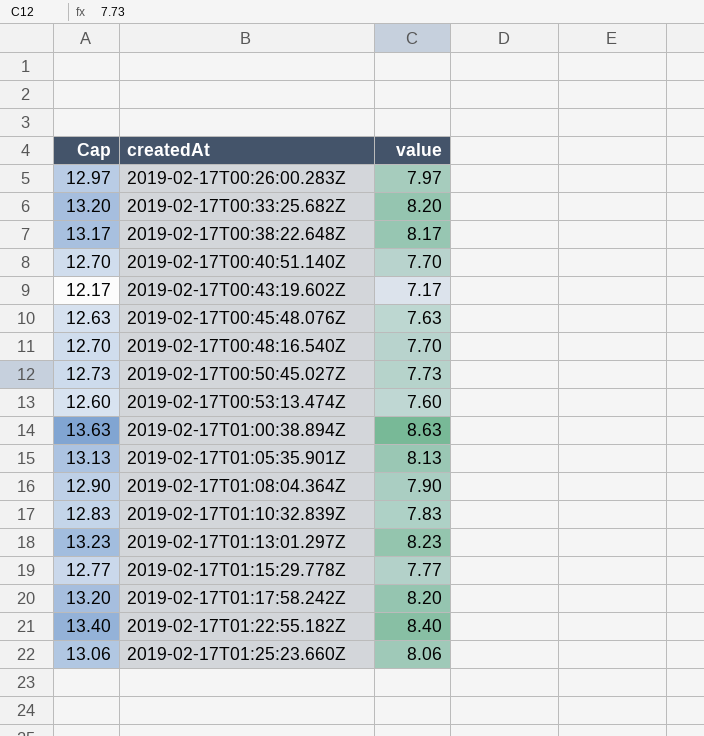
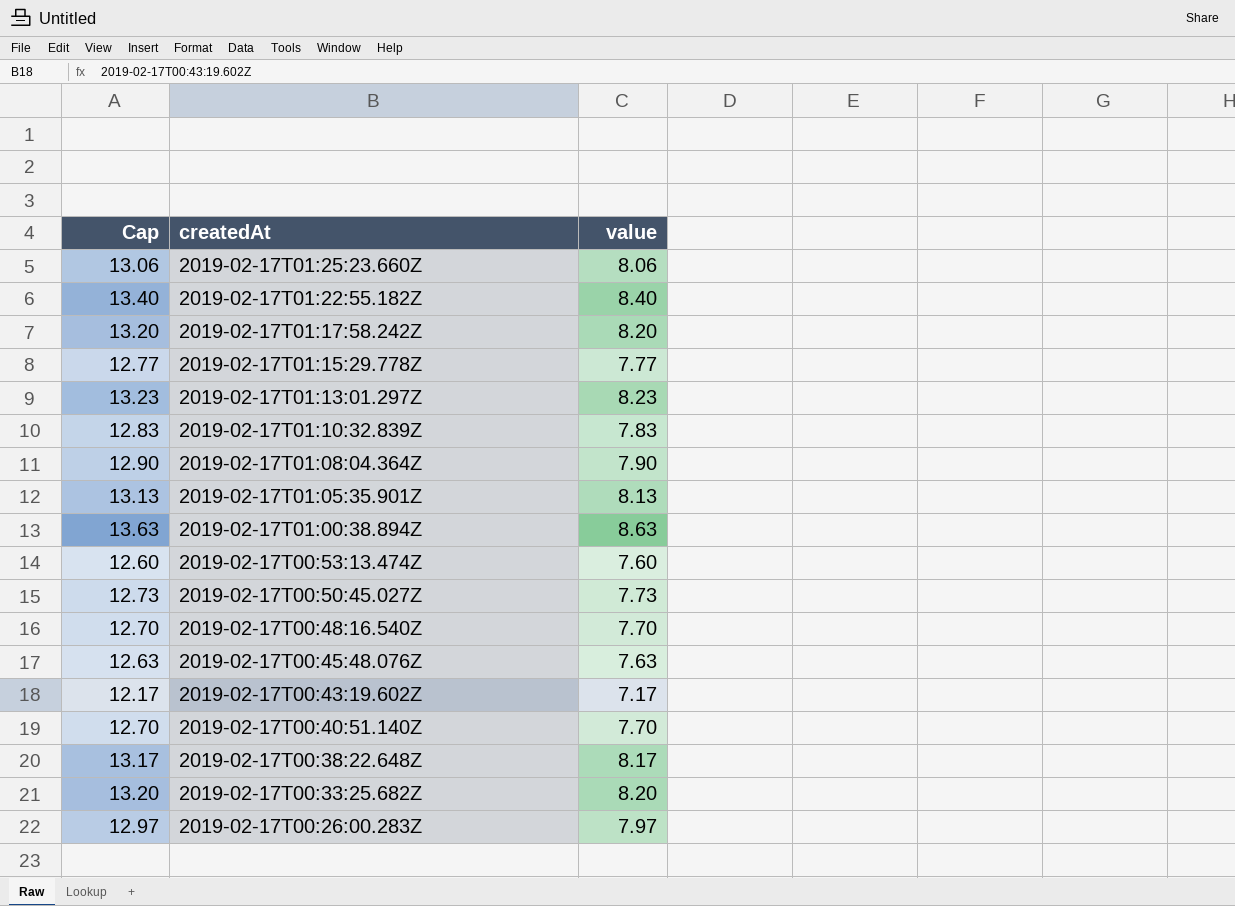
row order: createdAt ascending -> createdAt descending

